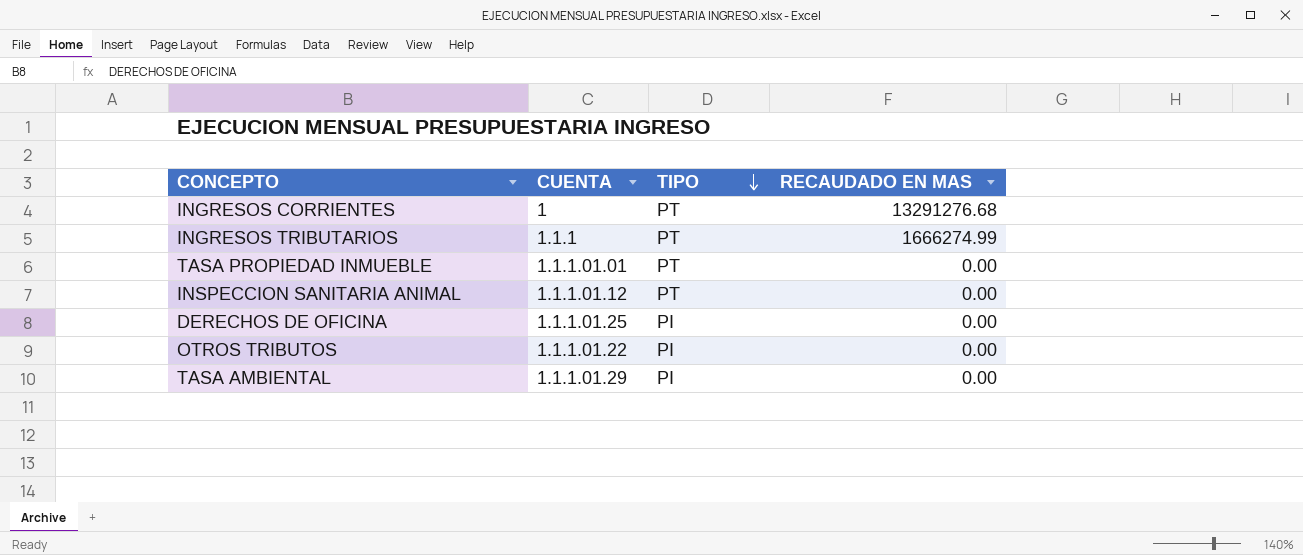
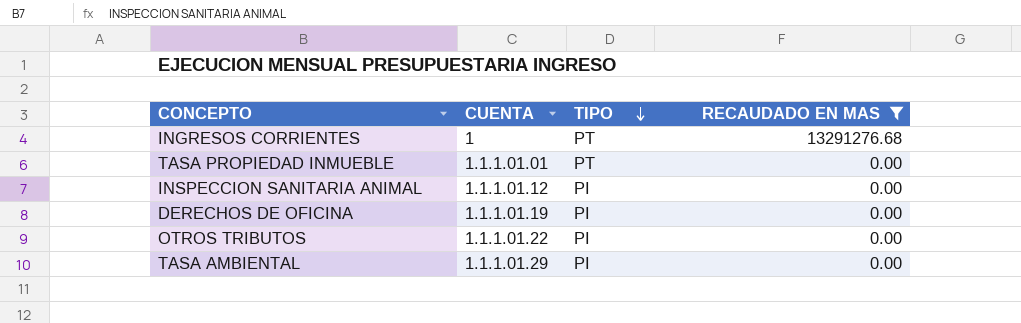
filter: none -> RECAUDADO EN MAS != 1666274.99
INSPECCION SANITARIA ANIMAL | TIPO: PT -> PI
DERECHOS DE OFICINA | CUENTA: 1.1.1.01.25 -> 1.1.1.01.19

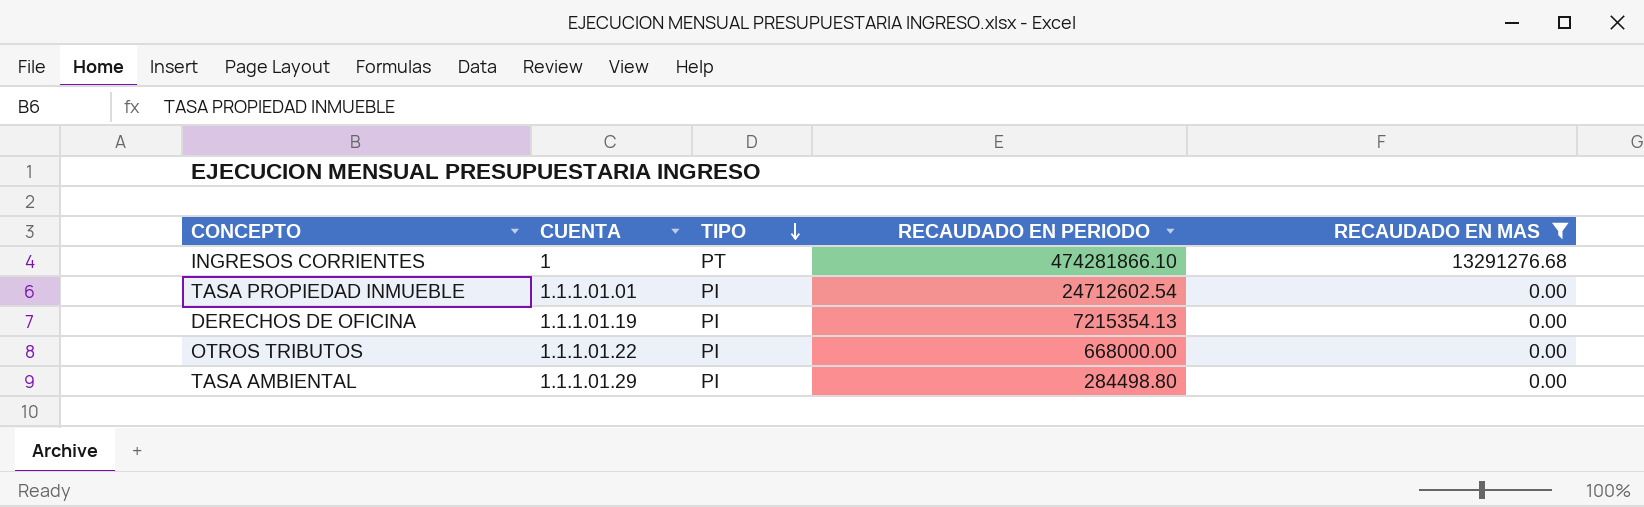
column RECAUDADO EN PERIODO | position: none -> 4
row INSPECCION SANITARIA ANIMAL: 1.1.1.01.12 | PI | 0.00 -> none
TASA PROPIEDAD INMUEBLE | TIPO: PT -> PI

